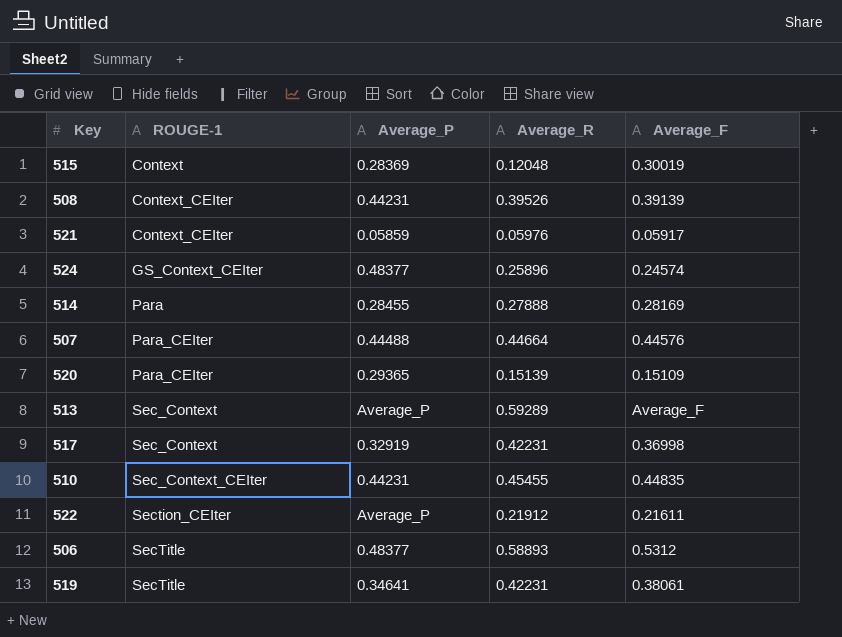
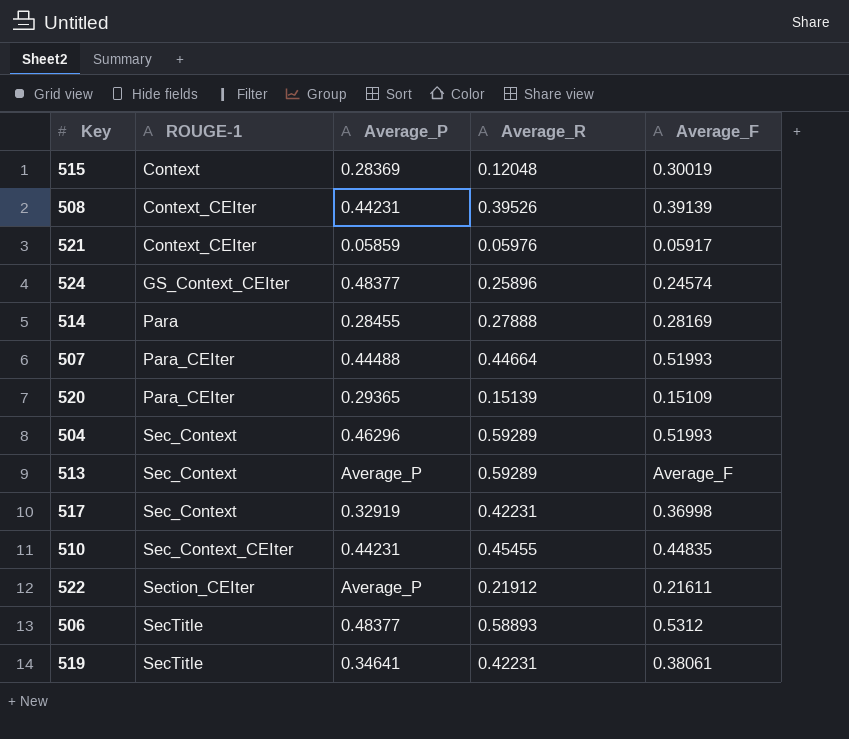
507 | Average_F: 0.44576 -> 0.51993
row 504: none -> Sec_Context | 0.46296 | 0.59289 | 0.51993

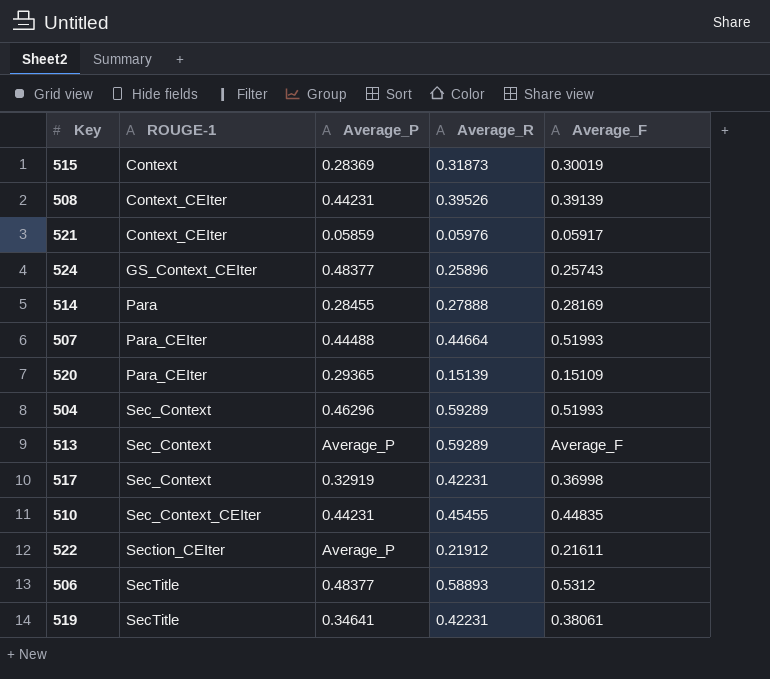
515 | Average_R: 0.12048 -> 0.31873
524 | Average_F: 0.24574 -> 0.25743

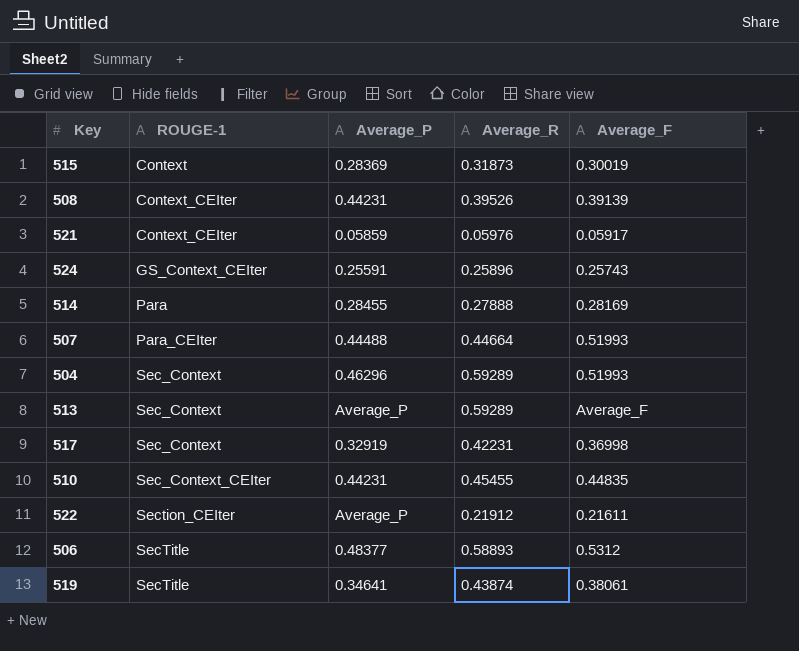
row 520: Para_CEIter | 0.29365 | 0.15139 | 0.15109 -> none
524 | Average_P: 0.48377 -> 0.25591
519 | Average_R: 0.42231 -> 0.43874

